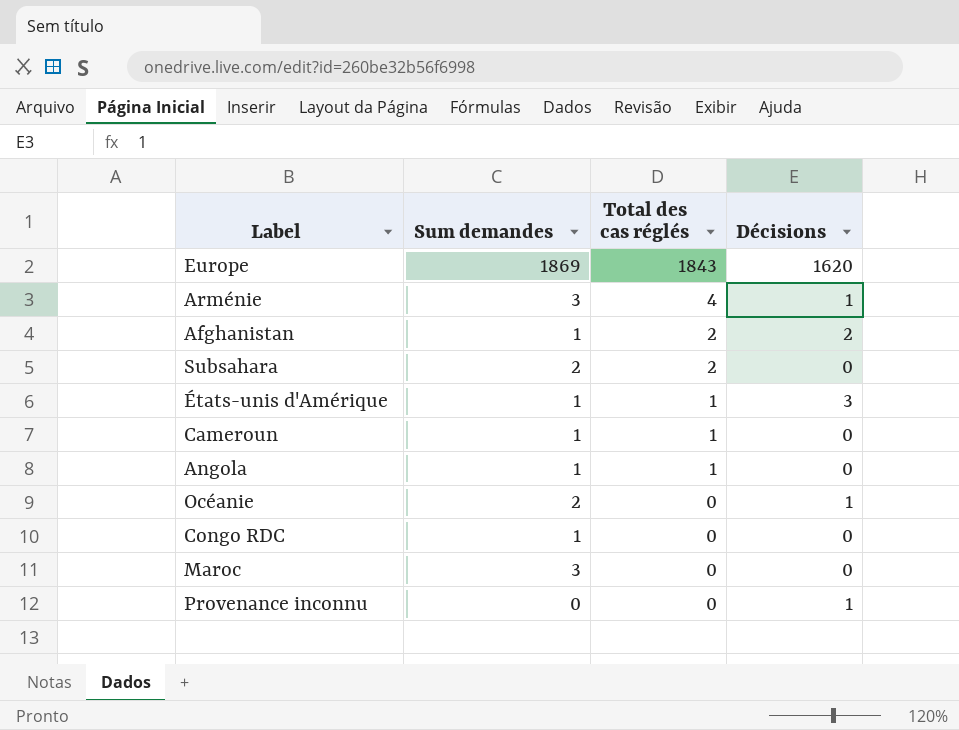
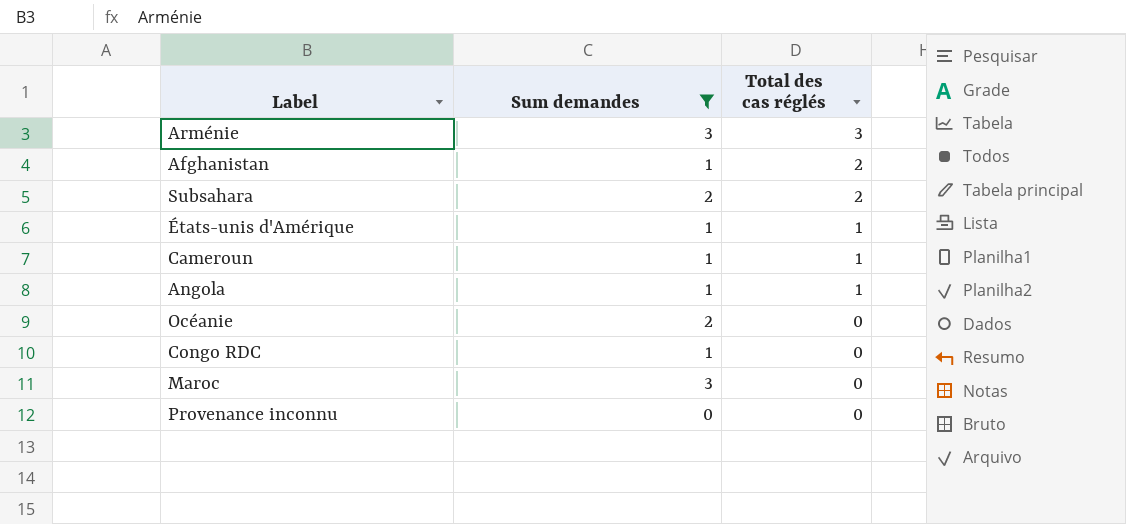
filter: none -> Sum demandes != 1869
column Décisions | position: 4 -> none
Arménie | Total des cas réglés: 4 -> 3

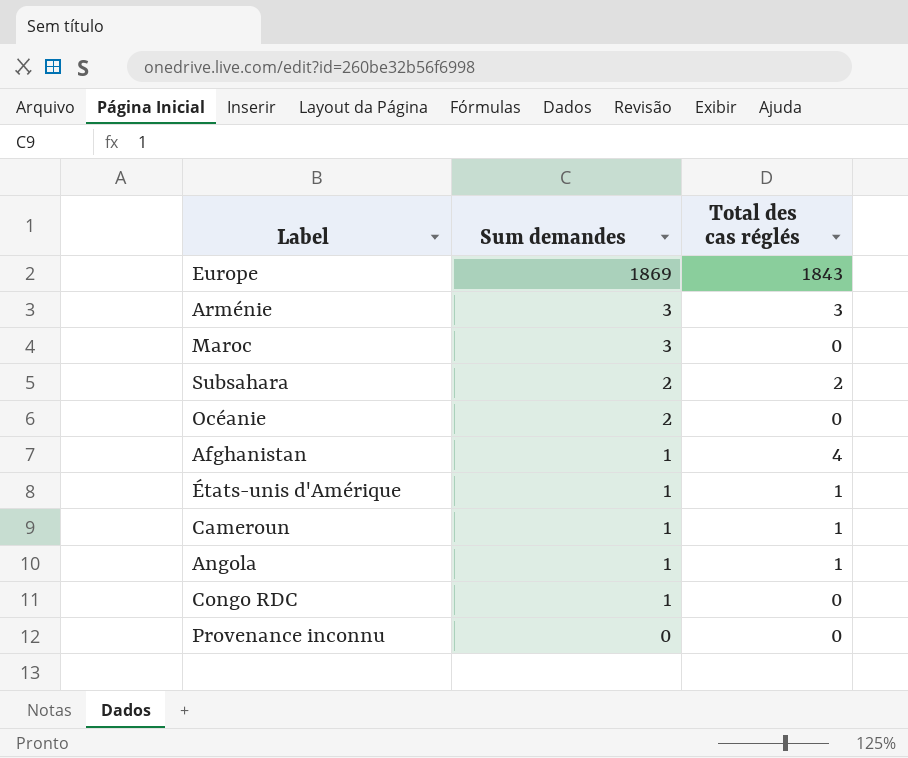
filter: Sum demandes != 1869 -> none
row order: Total des cas réglés descending -> Sum demandes descending
Afghanistan | Total des cas réglés: 2 -> 4

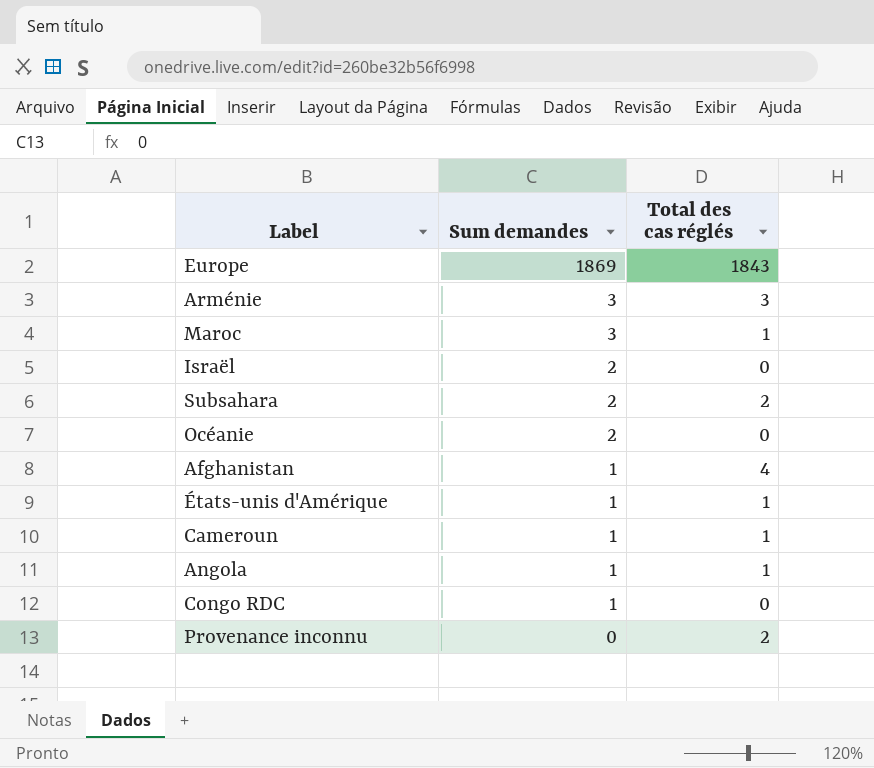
Maroc | Total des cas réglés: 0 -> 1
row Israël: none -> 2 | 0
Provenance inconnu | Total des cas réglés: 0 -> 2

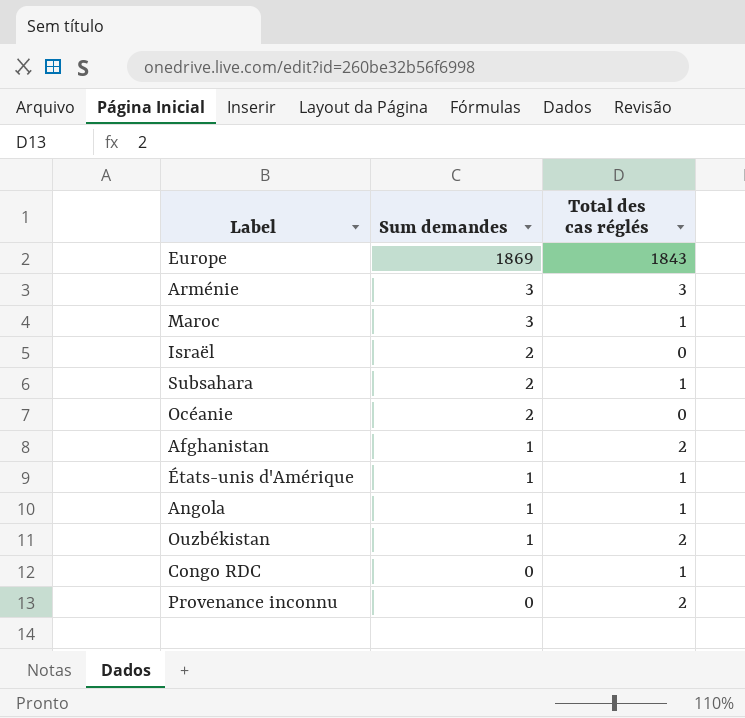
row Cameroun: 1 | 1 -> none
Subsahara | Total des cas réglés: 2 -> 1
Afghanistan | Total des cas réglés: 4 -> 2
row Ouzbékistan: none -> 1 | 2
Congo RDC | Sum demandes: 1 -> 0
Congo RDC | Total des cas réglés: 0 -> 1

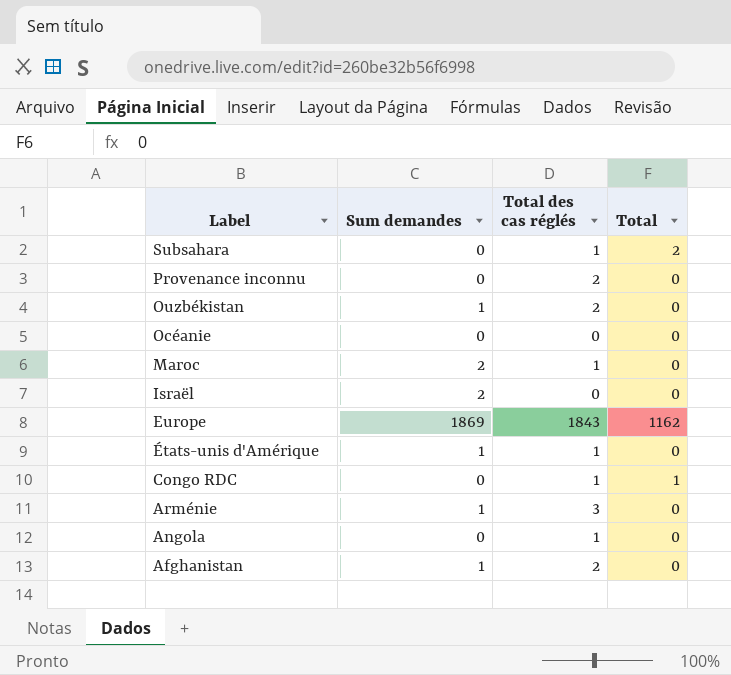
row order: Sum demandes descending -> Label descending
column Total | position: none -> 4
Subsahara | Sum demandes: 2 -> 0
Océanie | Sum demandes: 2 -> 0
Maroc | Sum demandes: 3 -> 2
Arménie | Sum demandes: 3 -> 1
Angola | Sum demandes: 1 -> 0

